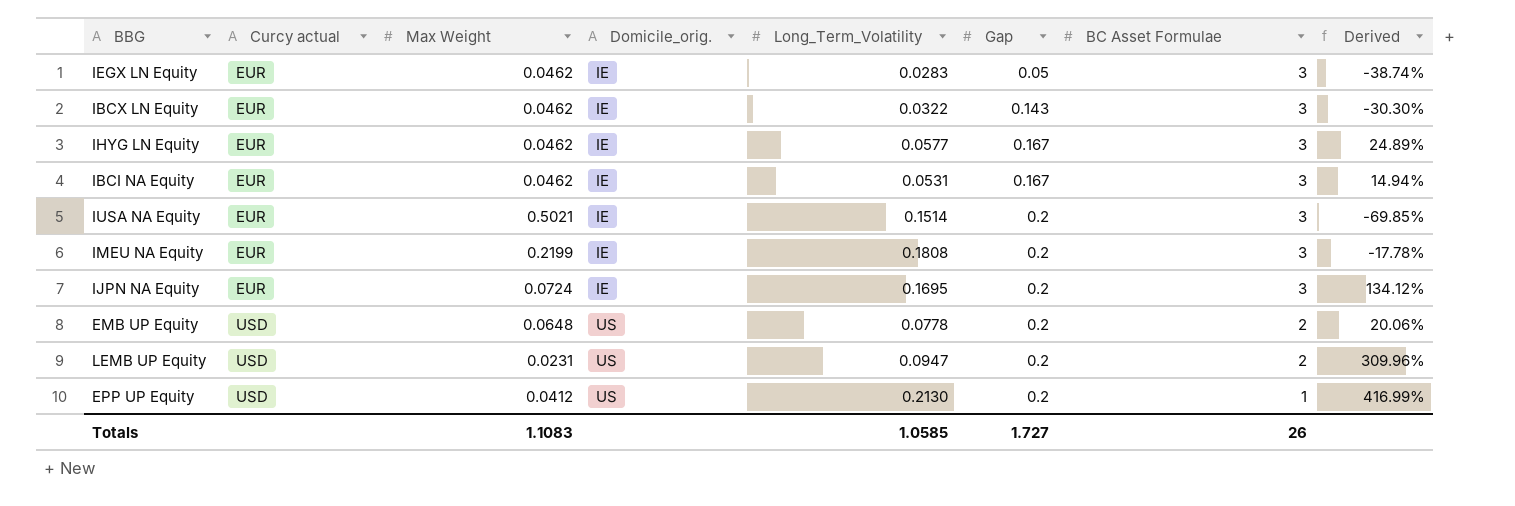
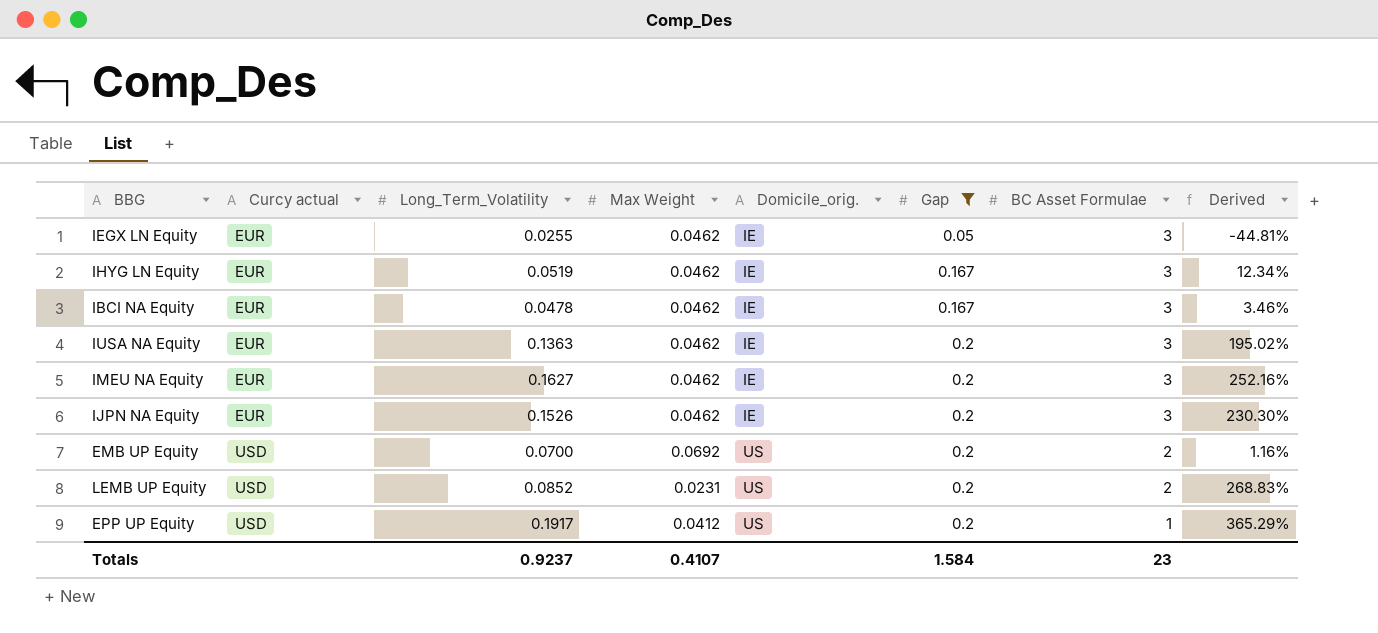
filter: none -> Gap != 0.143
column Long_Term_Volatility | position: 5 -> 3
IEGX LN Equity | Long_Term_Volatility: 0.0283 -> 0.0255
IEGX LN Equity | Derived: -38.74% -> -44.81%
IHYG LN Equity | Long_Term_Volatility: 0.0577 -> 0.0519
IHYG LN Equity | Derived: 24.89% -> 12.34%
IBCI NA Equity | Long_Term_Volatility: 0.0531 -> 0.0478
IBCI NA Equity | Derived: 14.94% -> 3.46%
IUSA NA Equity | Long_Term_Volatility: 0.1514 -> 0.1363
IUSA NA Equity | Max Weight: 0.5021 -> 0.0462
IUSA NA Equity | Derived: -69.85% -> 195.02%
IMEU NA Equity | Long_Term_Volatility: 0.1808 -> 0.1627
IMEU NA Equity | Max Weight: 0.2199 -> 0.0462
IMEU NA Equity | Derived: -17.78% -> 252.16%
IJPN NA Equity | Long_Term_Volatility: 0.1695 -> 0.1526
IJPN NA Equity | Max Weight: 0.0724 -> 0.0462
IJPN NA Equity | Derived: 134.12% -> 230.30%
EMB UP Equity | Long_Term_Volatility: 0.0778 -> 0.0700
EMB UP Equity | Max Weight: 0.0648 -> 0.0692
EMB UP Equity | Derived: 20.06% -> 1.16%
LEMB UP Equity | Long_Term_Volatility: 0.0947 -> 0.0852
LEMB UP Equity | Derived: 309.96% -> 268.83%
EPP UP Equity | Long_Term_Volatility: 0.2130 -> 0.1917
EPP UP Equity | Derived: 416.99% -> 365.29%
Totals | Long_Term_Volatility: 1.0585 -> 0.9237
Totals | Max Weight: 1.1083 -> 0.4107
Totals | Gap: 1.727 -> 1.584
Totals | BC Asset Formulae: 26 -> 23

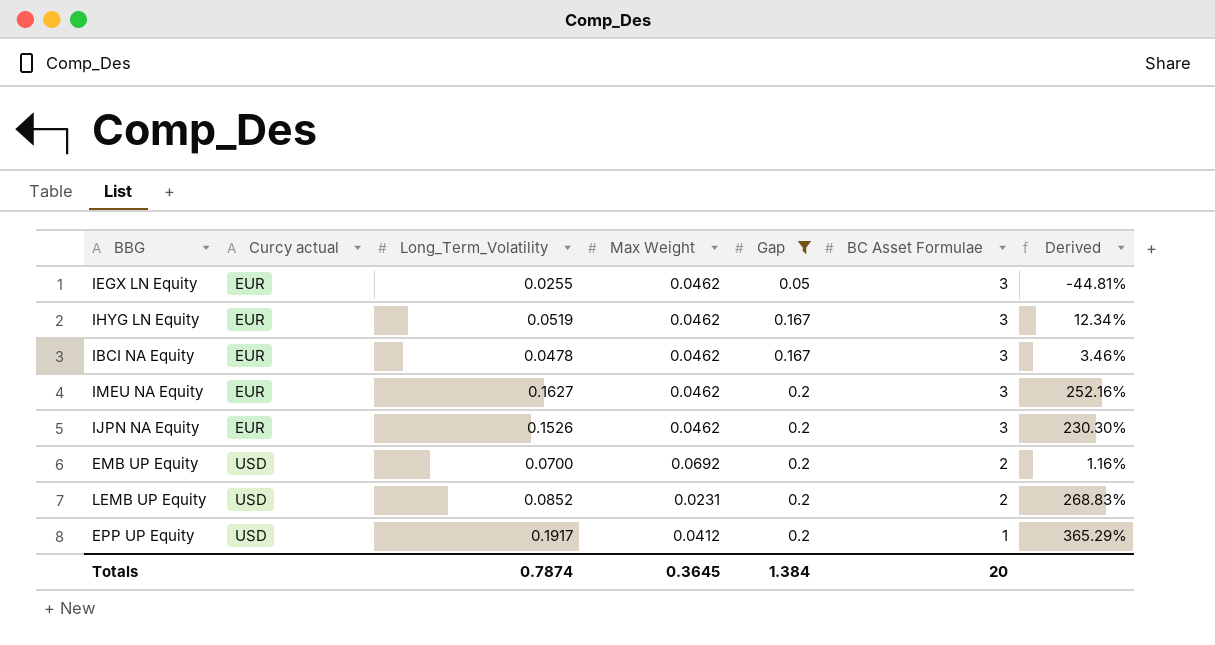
column Domicile_orig. | position: 5 -> none
row IUSA NA Equity: EUR | 0.1363 | 0.0462 | IE | 0.2 | 3 | 195.02% -> none
Totals | Long_Term_Volatility: 0.9237 -> 0.7874
Totals | Max Weight: 0.4107 -> 0.3645
Totals | Gap: 1.584 -> 1.384
Totals | BC Asset Formulae: 23 -> 20

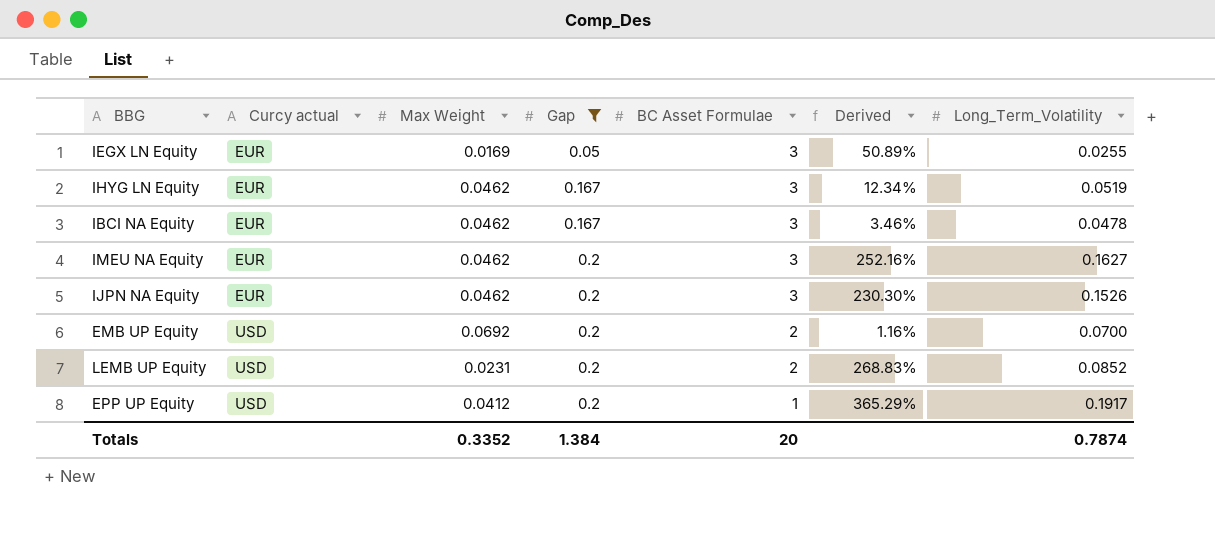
column Long_Term_Volatility | position: 3 -> 7
IEGX LN Equity | Max Weight: 0.0462 -> 0.0169
IEGX LN Equity | Derived: -44.81% -> 50.89%
Totals | Max Weight: 0.3645 -> 0.3352

